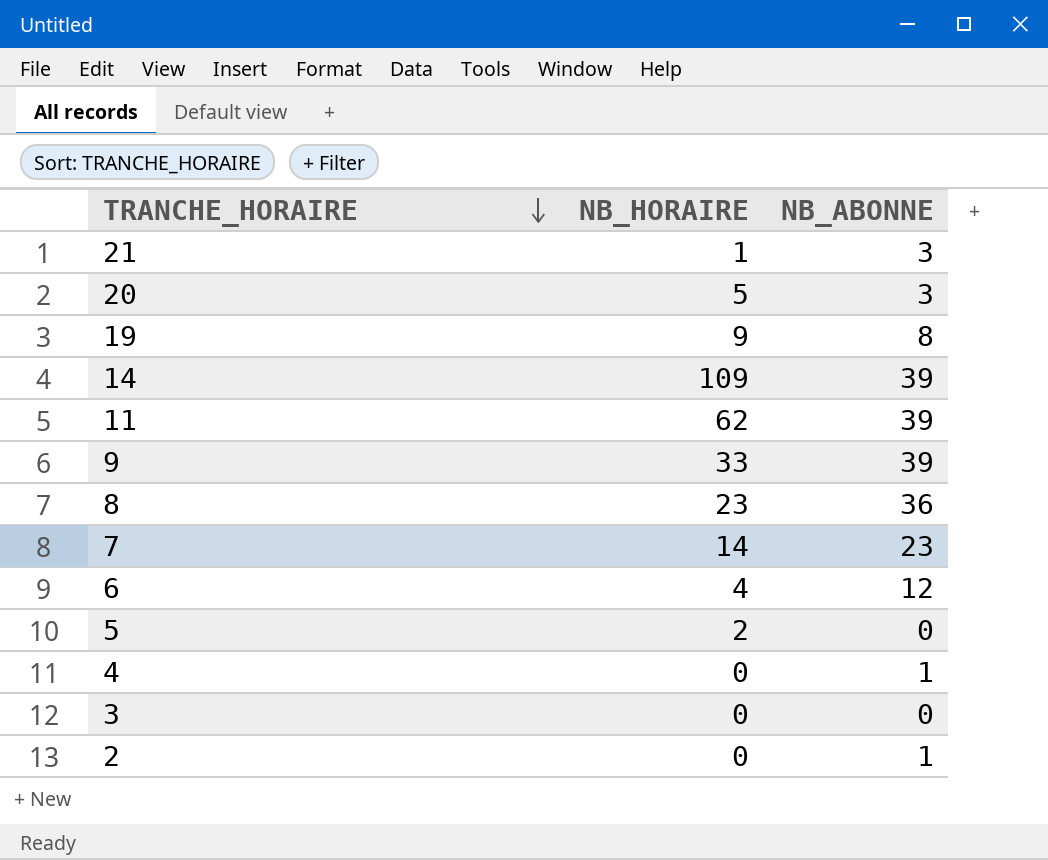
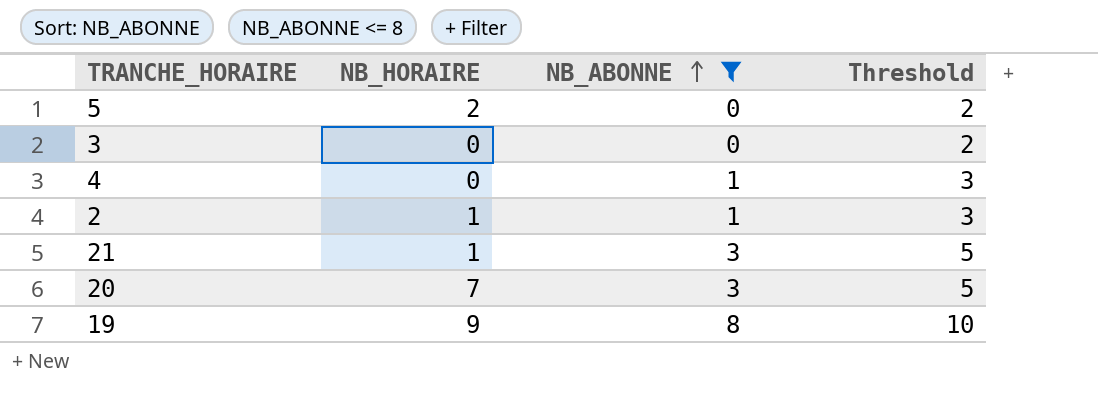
filter: none -> NB_ABONNE <= 8
row order: TRANCHE_HORAIRE descending -> NB_ABONNE ascending
column Threshold | formula: none -> [NB_ABONNE] + 2
2 | NB_HORAIRE: 0 -> 1
20 | NB_HORAIRE: 5 -> 7

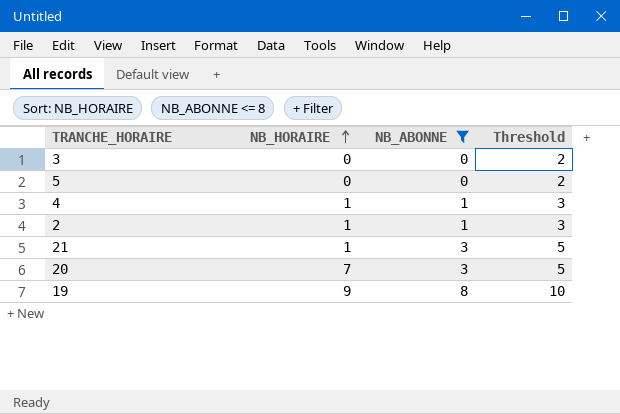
row order: NB_ABONNE ascending -> NB_HORAIRE ascending
5 | NB_HORAIRE: 2 -> 0
4 | NB_HORAIRE: 0 -> 1

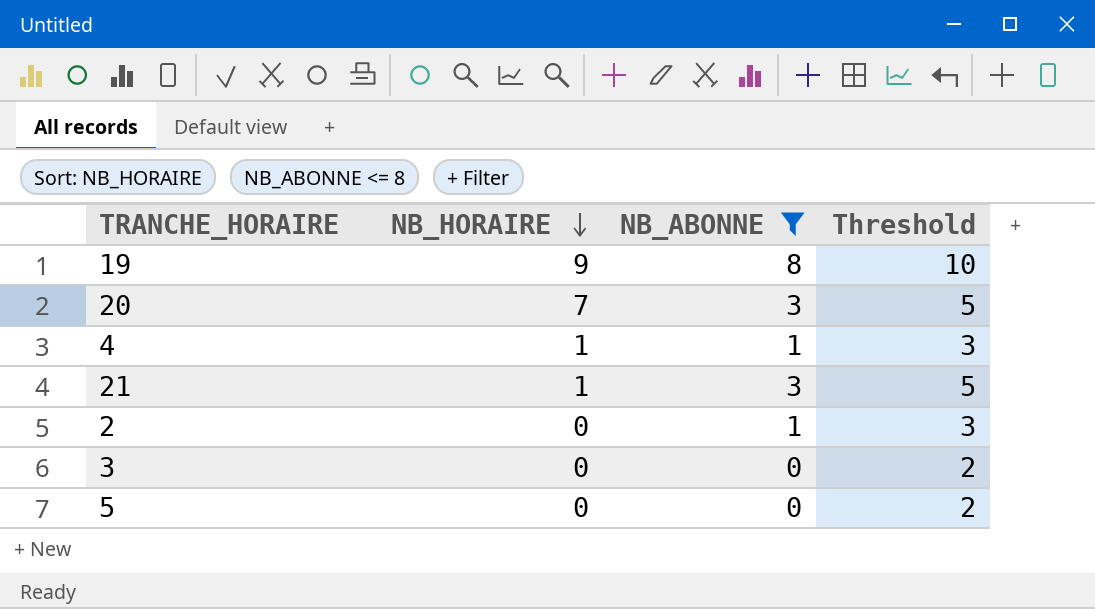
row order: NB_HORAIRE ascending -> NB_HORAIRE descending
2 | NB_HORAIRE: 1 -> 0

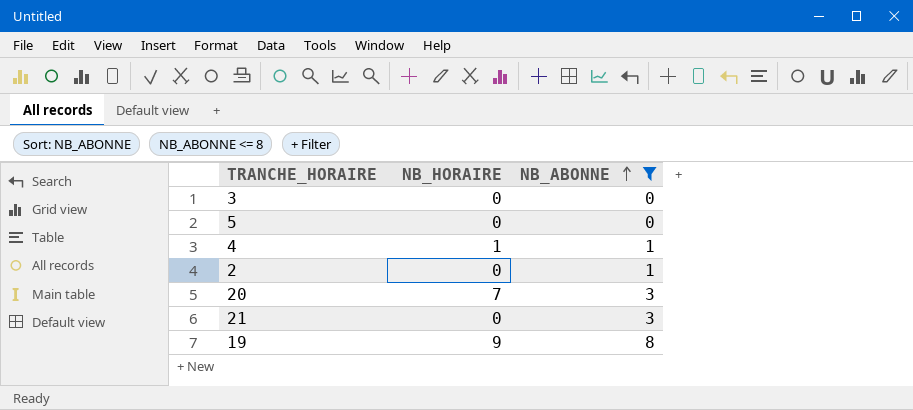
row order: NB_HORAIRE descending -> NB_ABONNE ascending
column Threshold | formula: [NB_ABONNE] + 2 -> none
21 | NB_HORAIRE: 1 -> 0

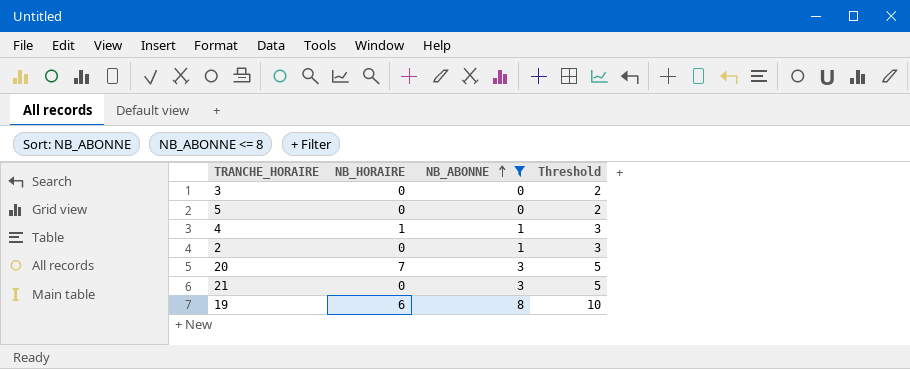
column Threshold | formula: none -> [NB_ABONNE] + 2
19 | NB_HORAIRE: 9 -> 6

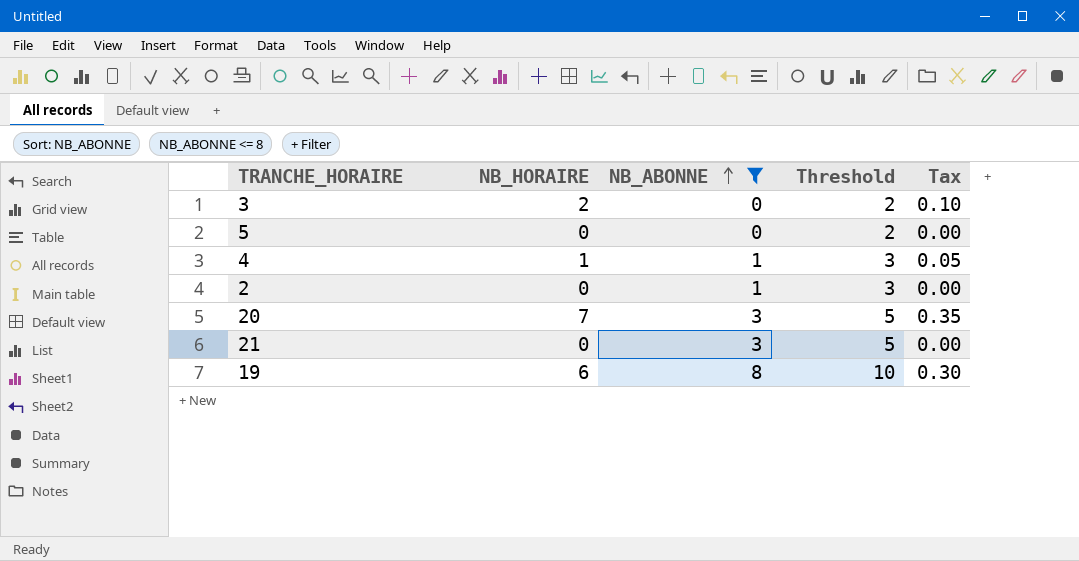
column Tax | formula: none -> [NB_HORAIRE] * 0.05
3 | NB_HORAIRE: 0 -> 2

